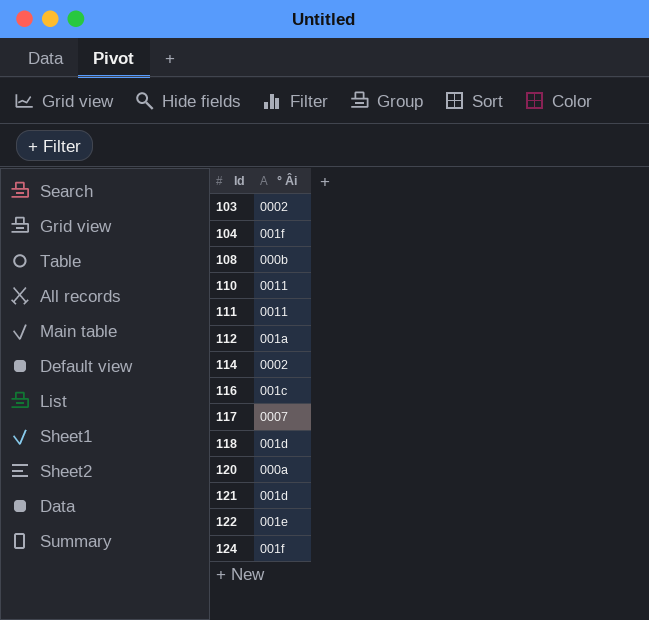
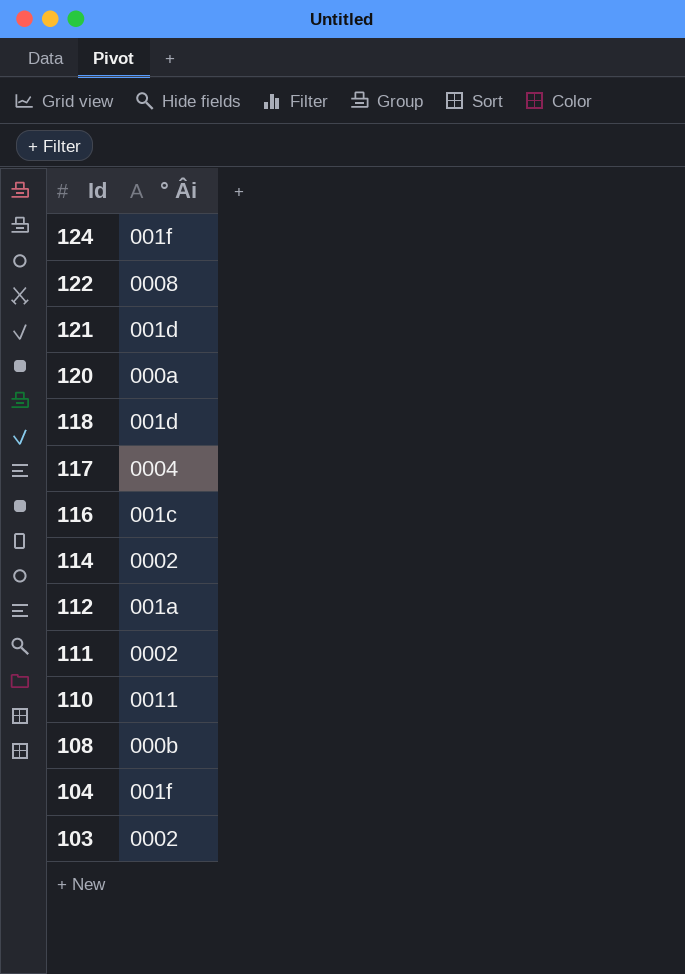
row order: Id ascending -> Id descending
122 | ° Âi: 001e -> 0008
117 | ° Âi: 0007 -> 0004
111 | ° Âi: 0011 -> 0002

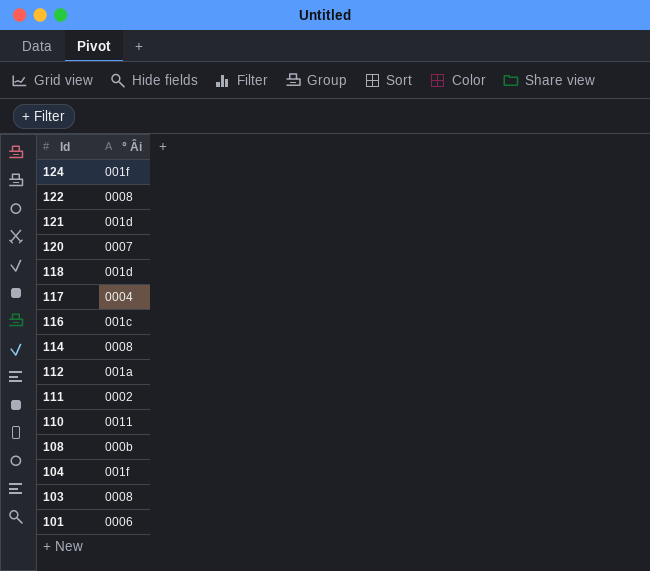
120 | ° Âi: 000a -> 0007
114 | ° Âi: 0002 -> 0008
103 | ° Âi: 0002 -> 0008
row 101: none -> 0006

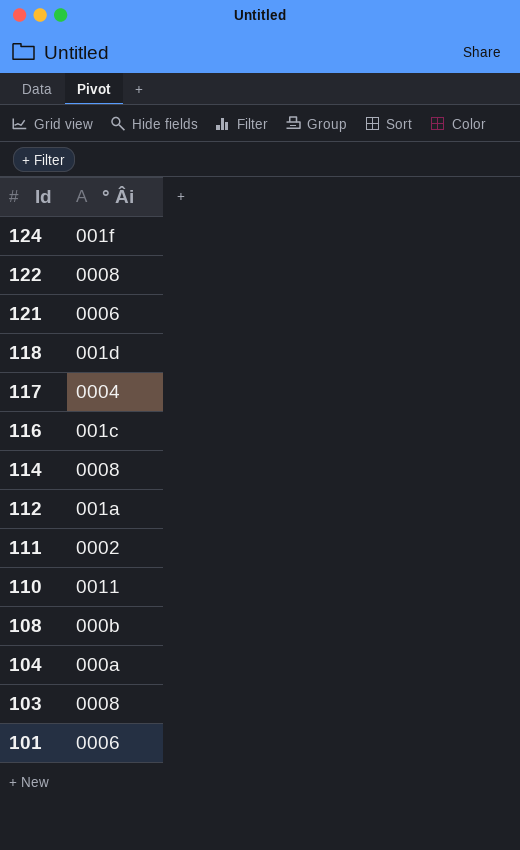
row 120: 0007 -> none
121 | ° Âi: 001d -> 0006
104 | ° Âi: 001f -> 000a

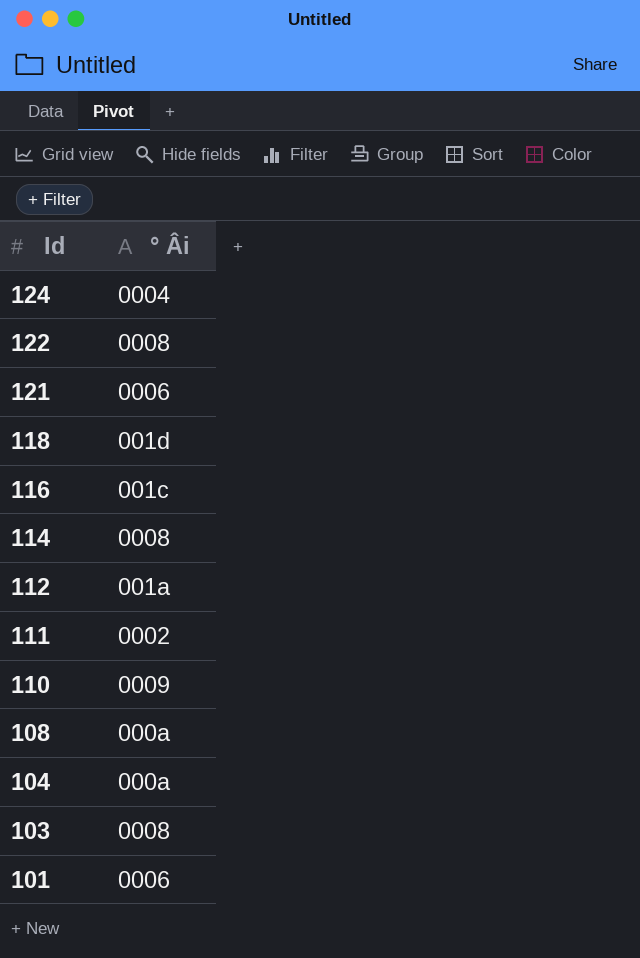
row 117: 0004 -> none
124 | ° Âi: 001f -> 0004
110 | ° Âi: 0011 -> 0009
108 | ° Âi: 000b -> 000a

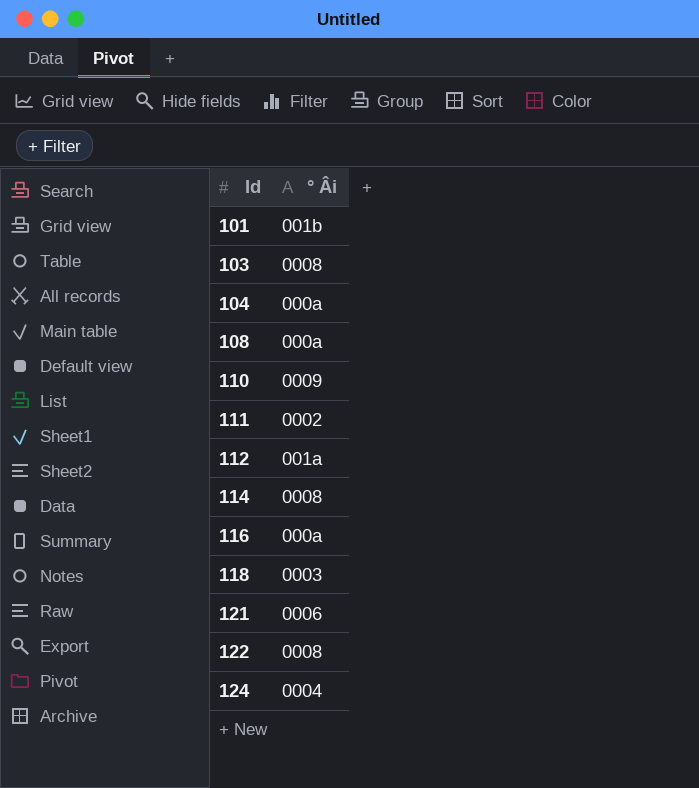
row order: Id descending -> Id ascending
101 | ° Âi: 0006 -> 001b
116 | ° Âi: 001c -> 000a
118 | ° Âi: 001d -> 0003

